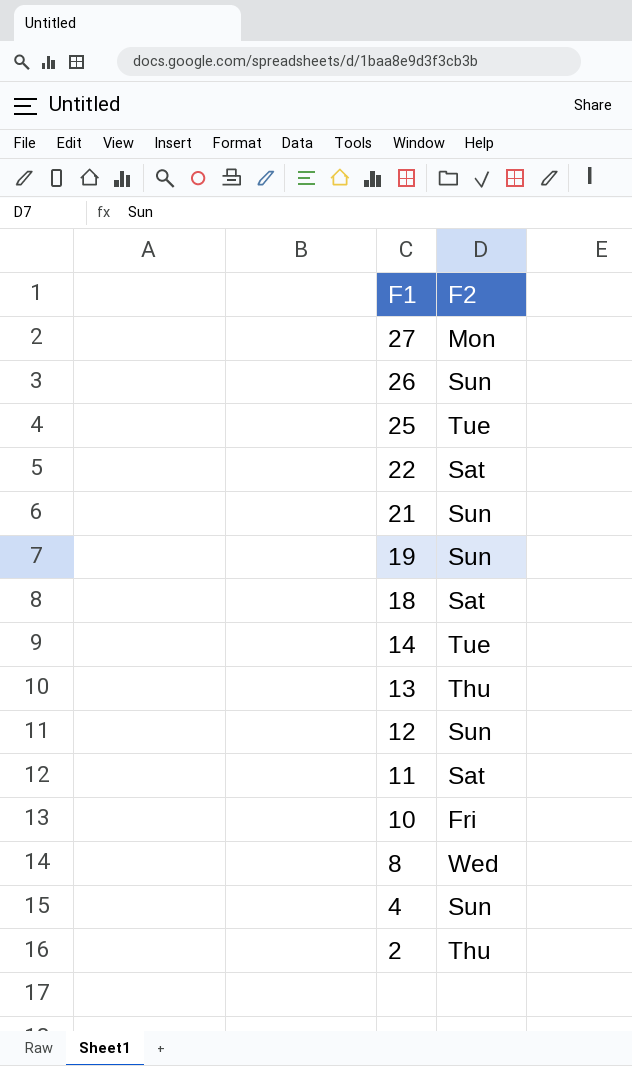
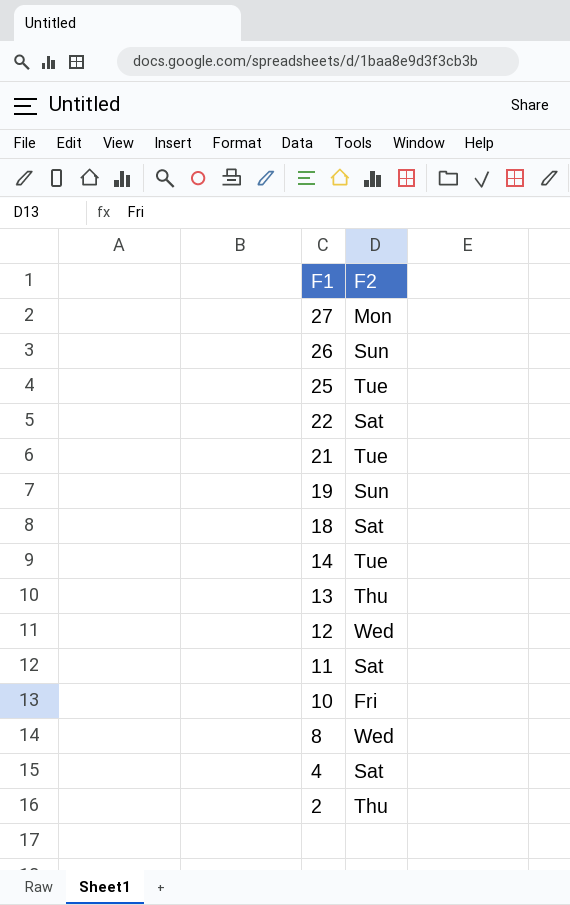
21 | F2: Sun -> Tue
12 | F2: Sun -> Wed
4 | F2: Sun -> Sat

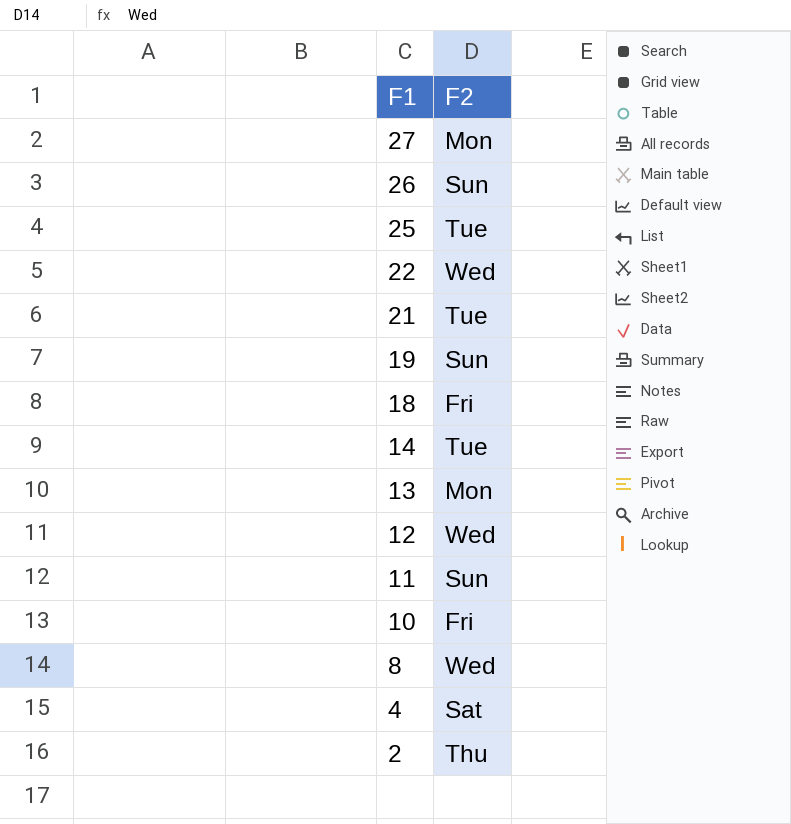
22 | F2: Sat -> Wed
18 | F2: Sat -> Fri
13 | F2: Thu -> Mon
11 | F2: Sat -> Sun

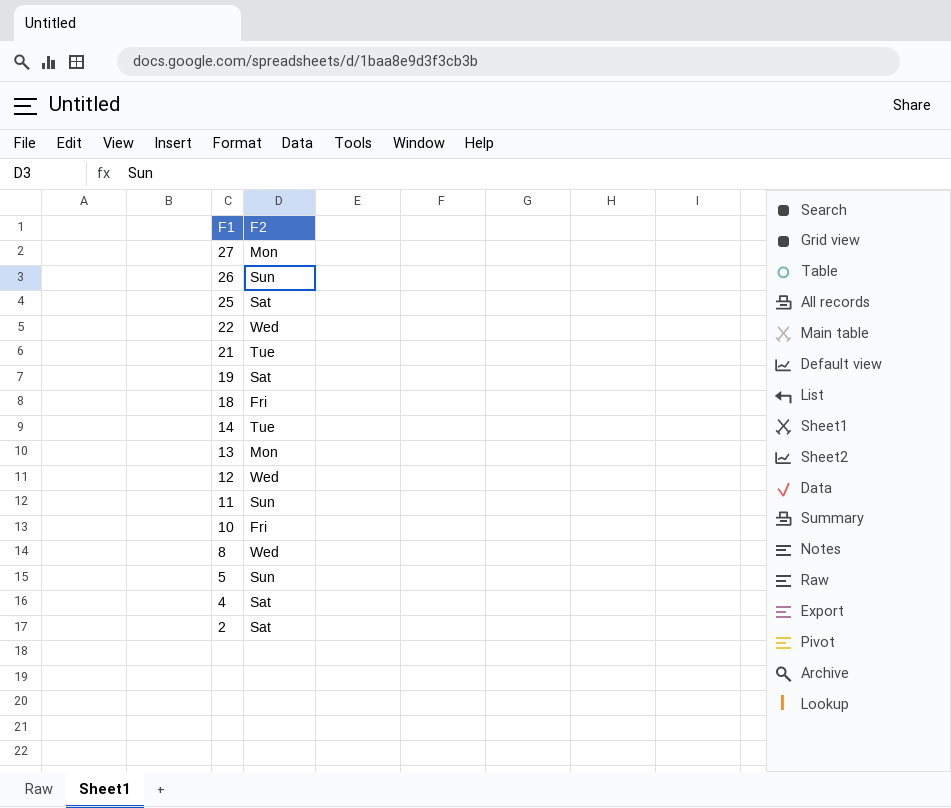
25 | F2: Tue -> Sat
19 | F2: Sun -> Sat
row 5: none -> Sun
2 | F2: Thu -> Sat

